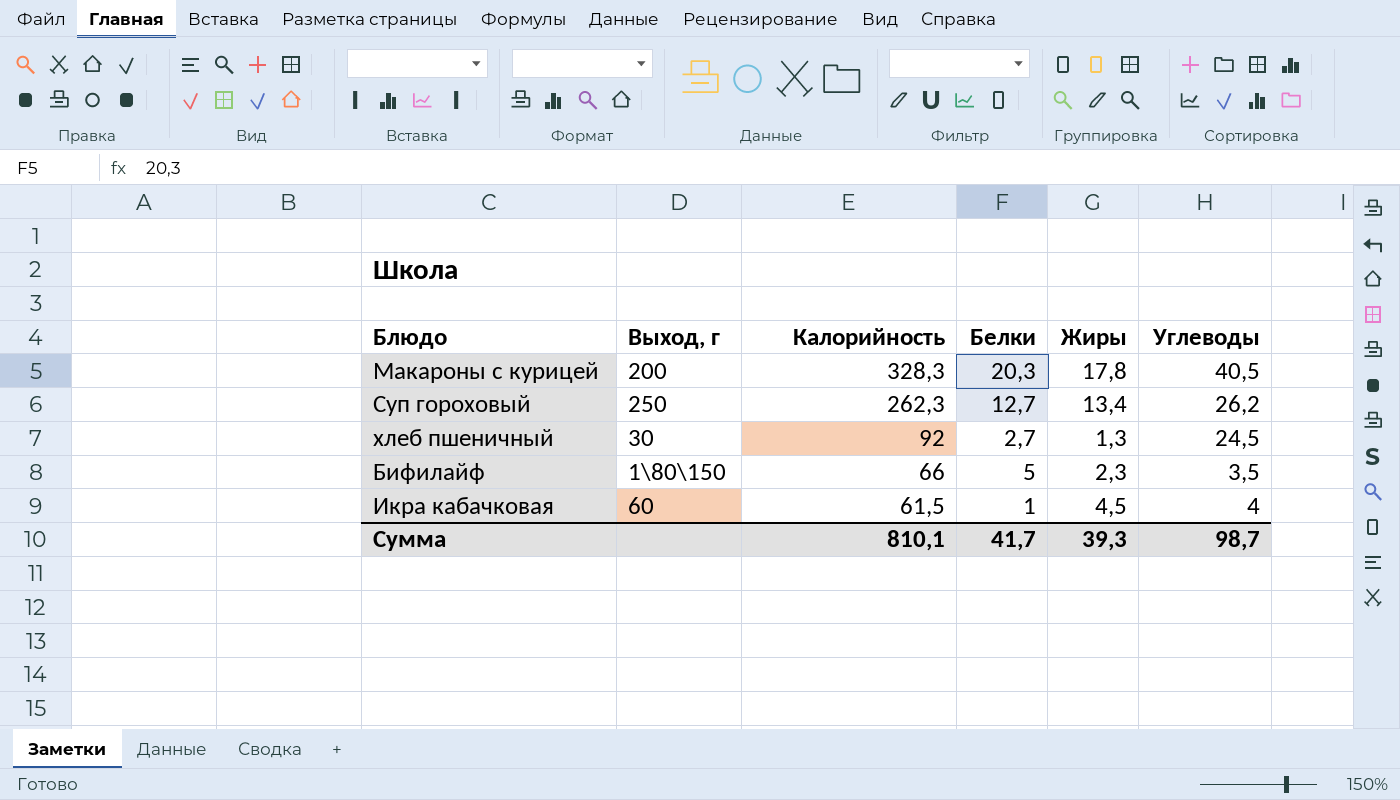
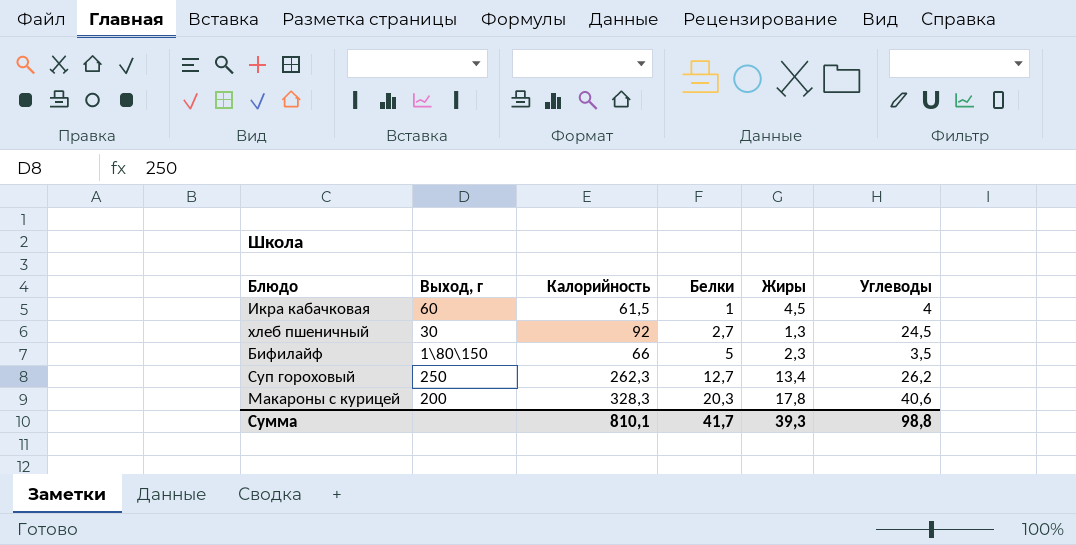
row order: Калорийность descending -> Белки ascending
Макароны с курицей | Углеводы: 40,5 -> 40,6
Сумма | Углеводы: 98,7 -> 98,8

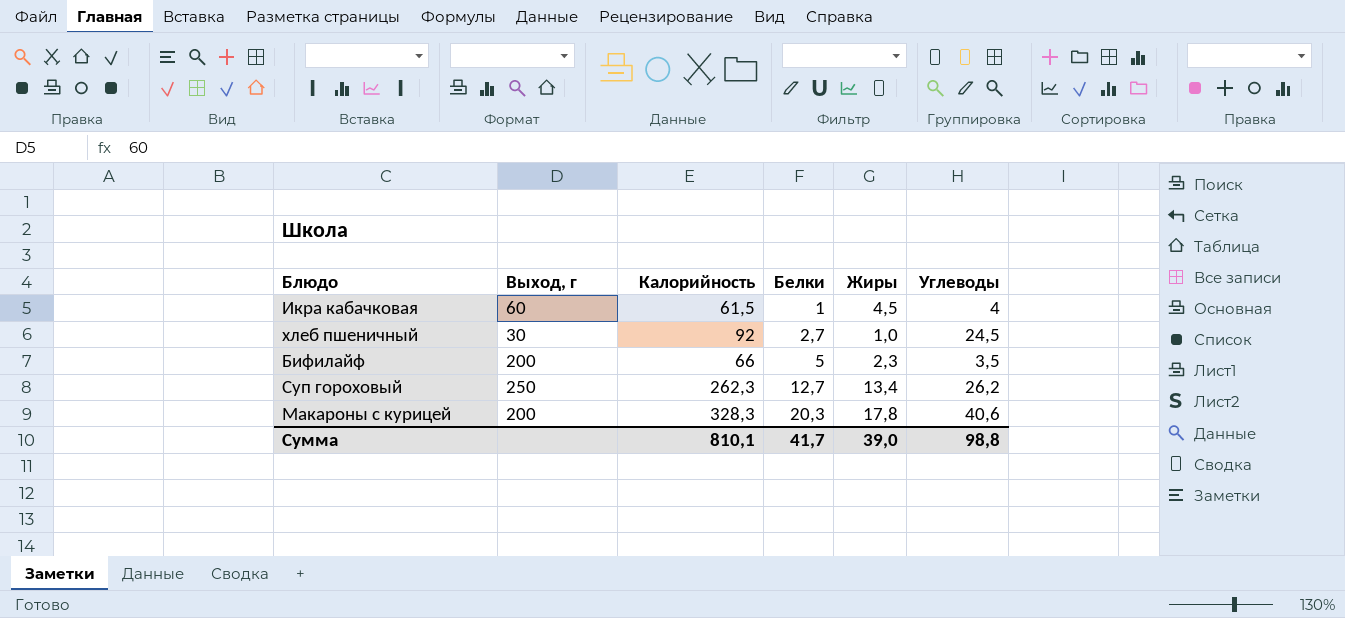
хлеб пшеничный | Жиры: 1,3 -> 1,0
Бифилайф | Выход, г: 1\80\150 -> 200
Сумма | Жиры: 39,3 -> 39,0

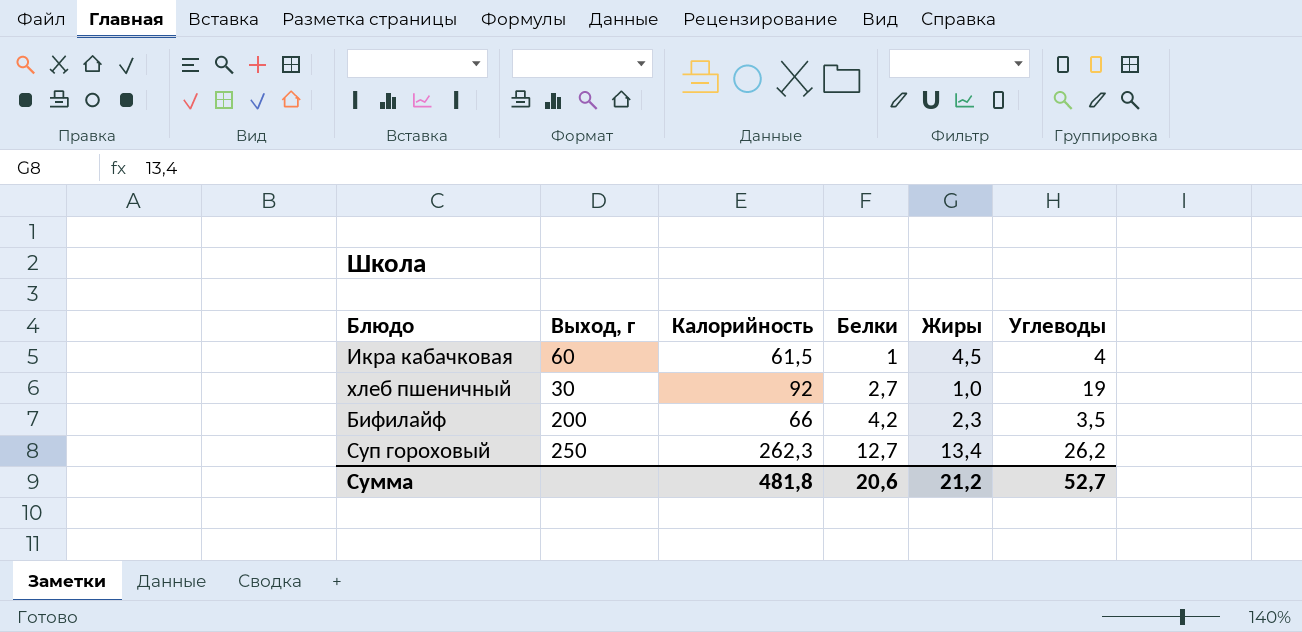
row Макароны с курицей: 200 | 328,3 | 20,3 | 17,8 | 40,6 -> none
хлеб пшеничный | Углеводы: 24,5 -> 19
Бифилайф | Белки: 5 -> 4,2
Сумма | Калорийность: 810,1 -> 481,8
Сумма | Белки: 41,7 -> 20,6
Сумма | Жиры: 39,0 -> 21,2
Сумма | Углеводы: 98,8 -> 52,7

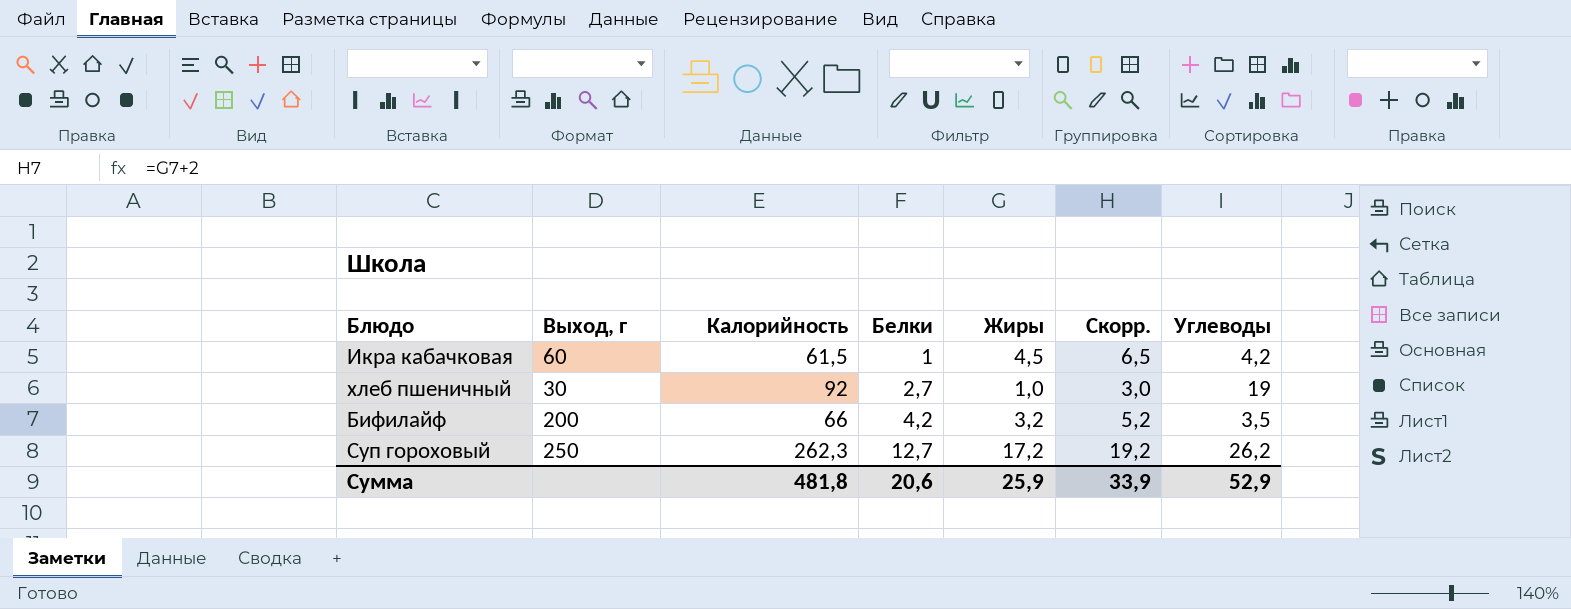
column Скорр. | formula: none -> [Жиры] + 2
Икра кабачковая | Углеводы: 4 -> 4,2
Бифилайф | Жиры: 2,3 -> 3,2
Суп гороховый | Жиры: 13,4 -> 17,2
Сумма | Жиры: 21,2 -> 25,9
Сумма | Углеводы: 52,7 -> 52,9

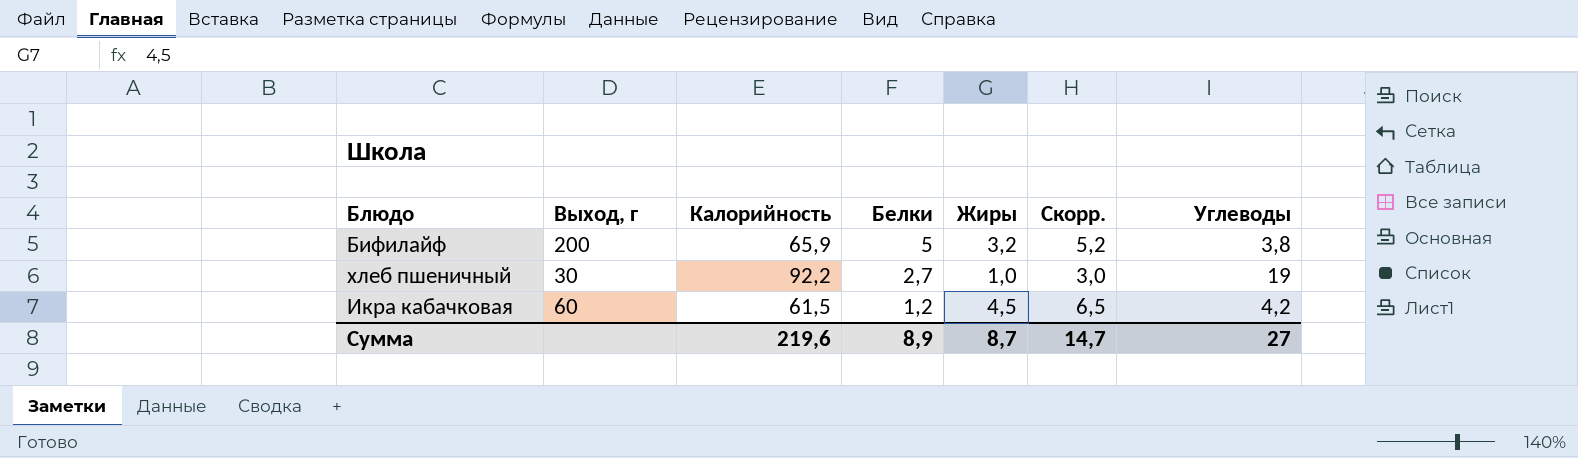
row order: Белки ascending -> Белки descending
row Суп гороховый: 250 | 262,3 | 12,7 | 17,2 | 19,2 | 26,2 -> none
Бифилайф | Калорийность: 66 -> 65,9
Бифилайф | Белки: 4,2 -> 5
Бифилайф | Углеводы: 3,5 -> 3,8
хлеб пшеничный | Калорийность: 92 -> 92,2
Икра кабачковая | Белки: 1 -> 1,2
Сумма | Калорийность: 481,8 -> 219,6
Сумма | Белки: 20,6 -> 8,9
Сумма | Жиры: 25,9 -> 8,7
Сумма | Скорр.: 33,9 -> 14,7
Сумма | Углеводы: 52,9 -> 27

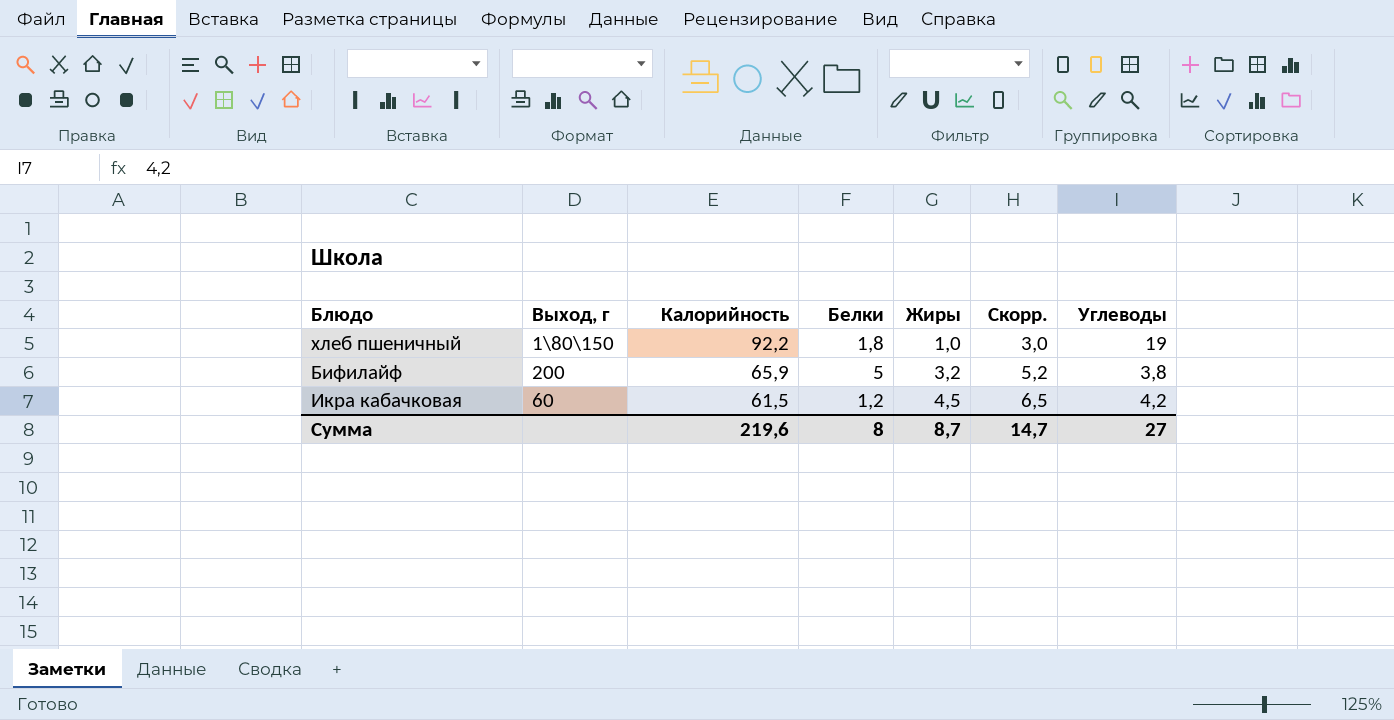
row order: Белки descending -> Калорийность descending
хлеб пшеничный | Выход, г: 30 -> 1\80\150
хлеб пшеничный | Белки: 2,7 -> 1,8
Сумма | Белки: 8,9 -> 8

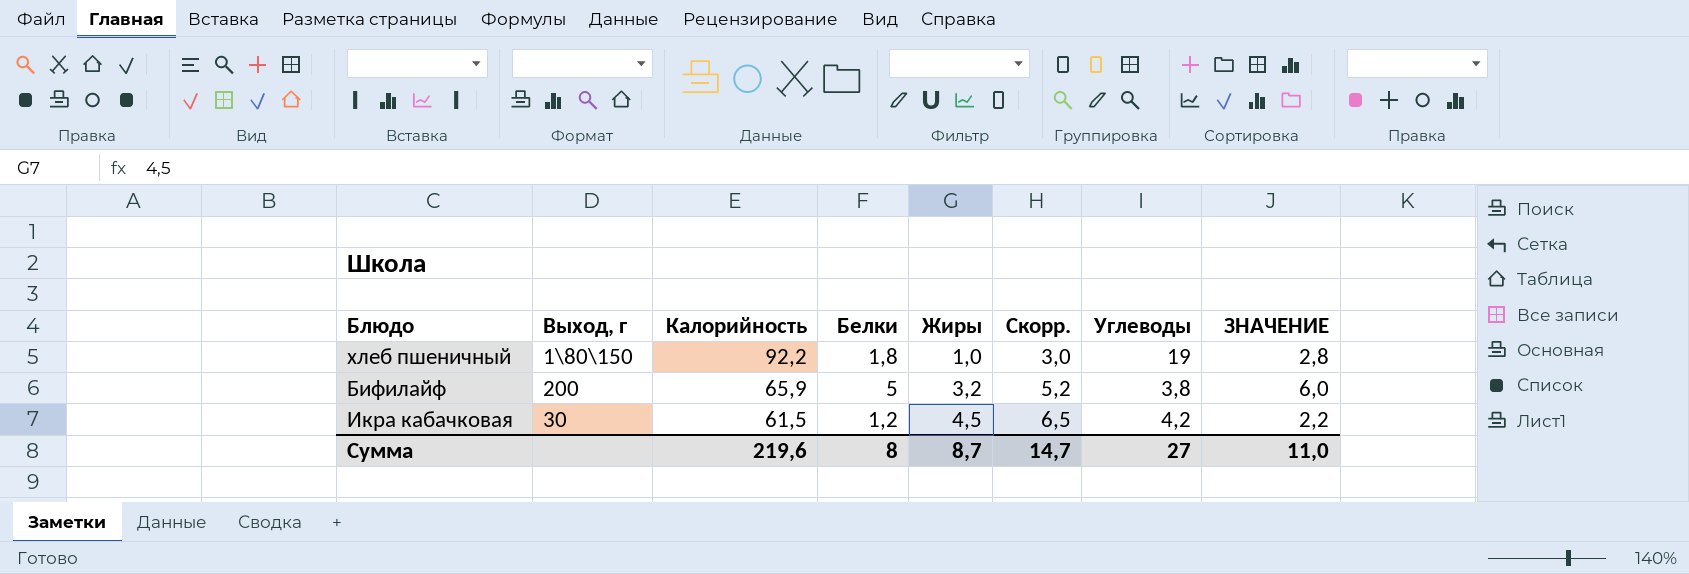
column ЗНАЧЕНИЕ | formula: none -> [Белки] + 1
Икра кабачковая | Выход, г: 60 -> 30

